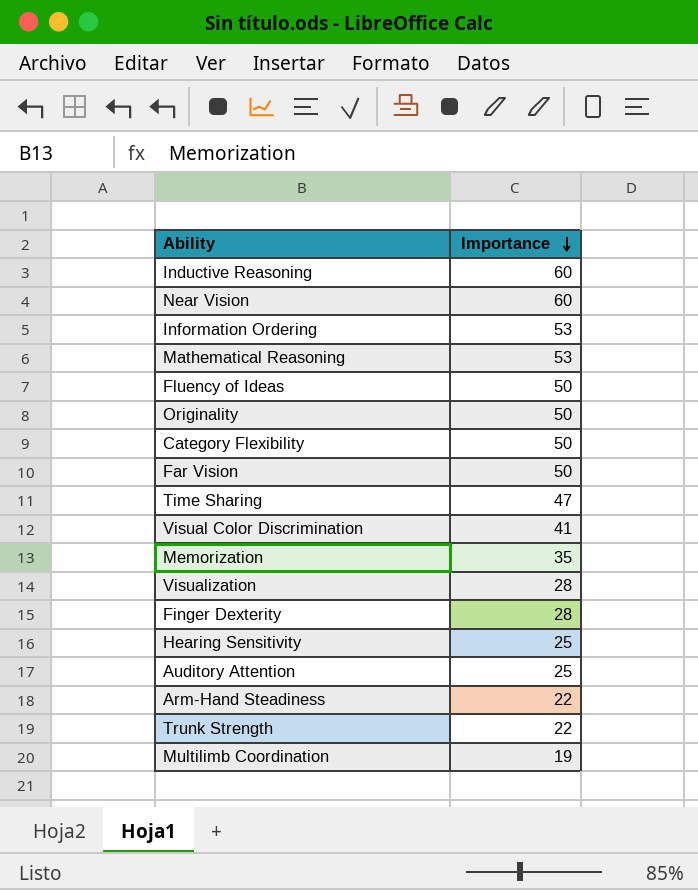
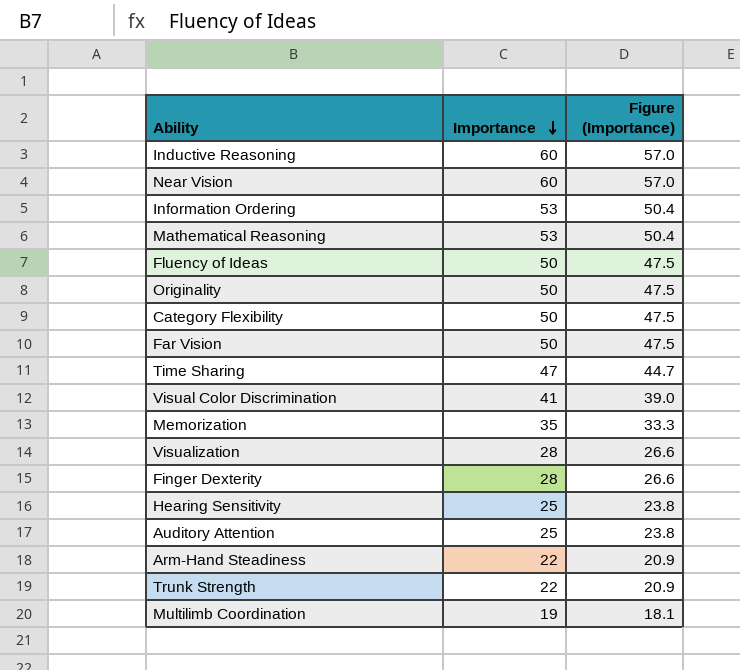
column Figure (Importance) | formula: none -> [Importance] * 0.95

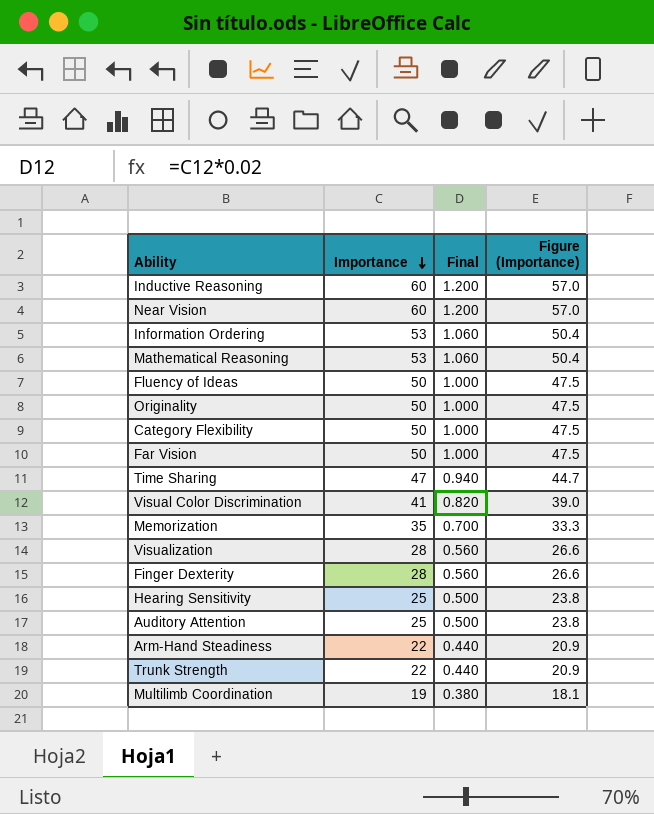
column Final | formula: none -> [Importance] * 0.02

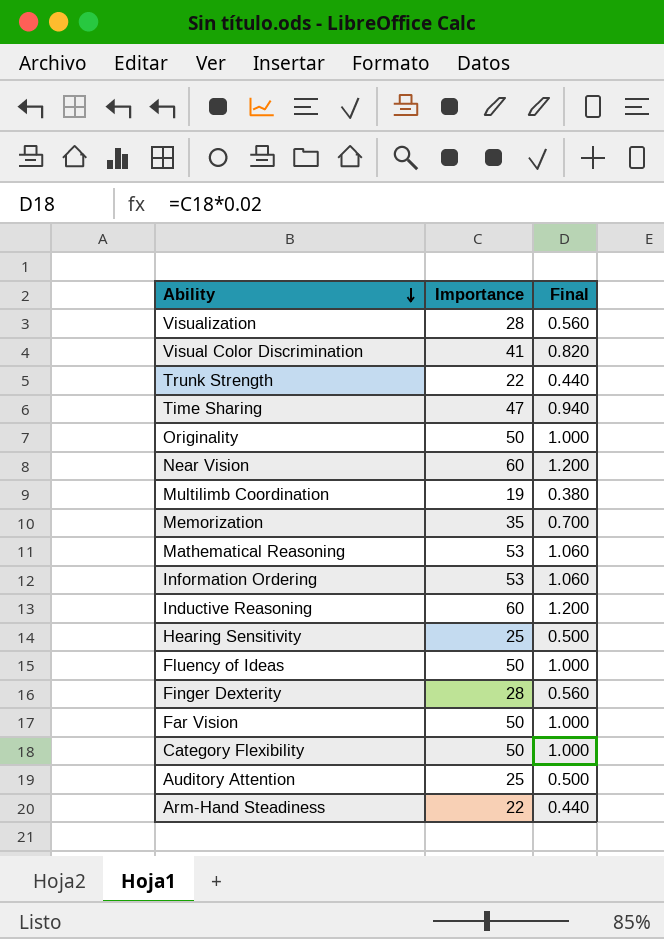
row order: Importance descending -> Ability descending
column Figure (Importance) | formula: [Importance] * 0.95 -> none

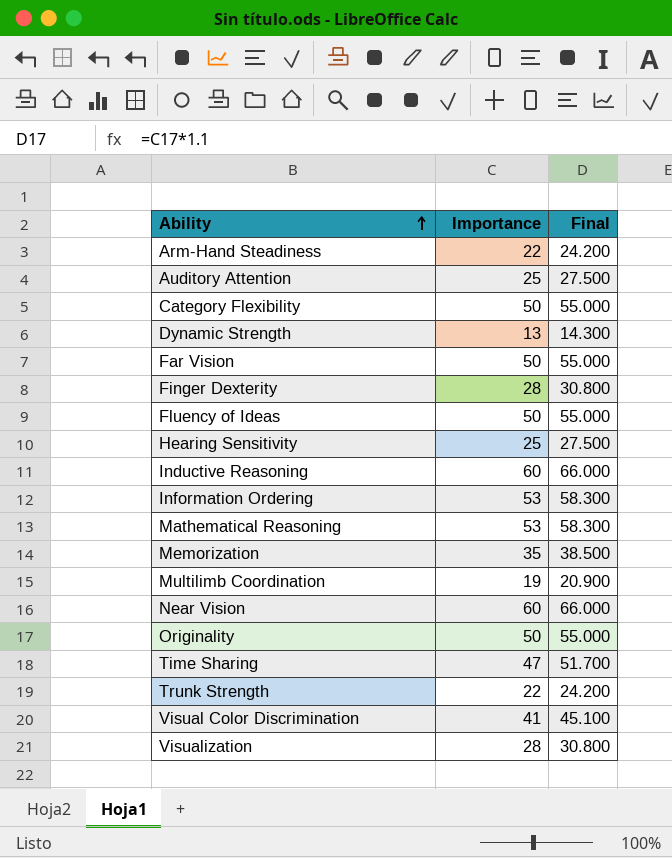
row order: Ability descending -> Ability ascending
column Final | formula: [Importance] * 0.02 -> [Importance] * 1.1
row Dynamic Strength: none -> 13 | 14.300

